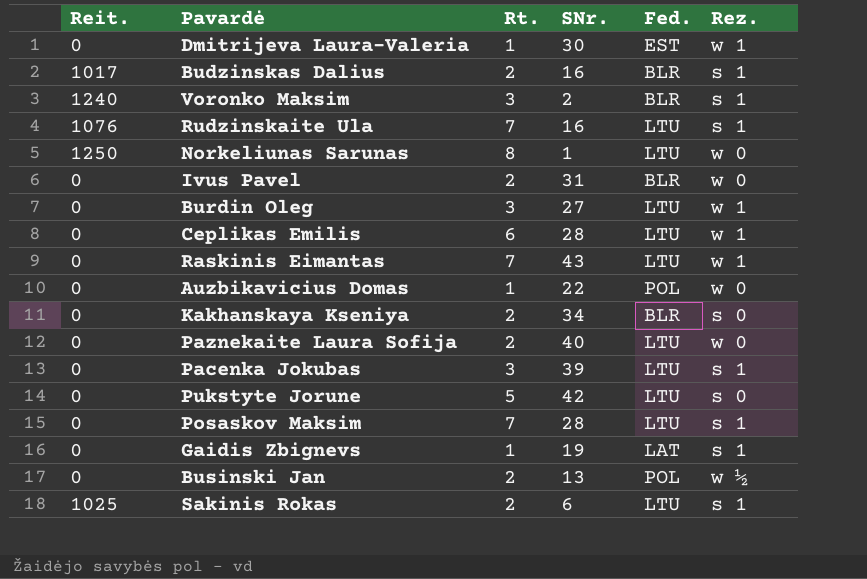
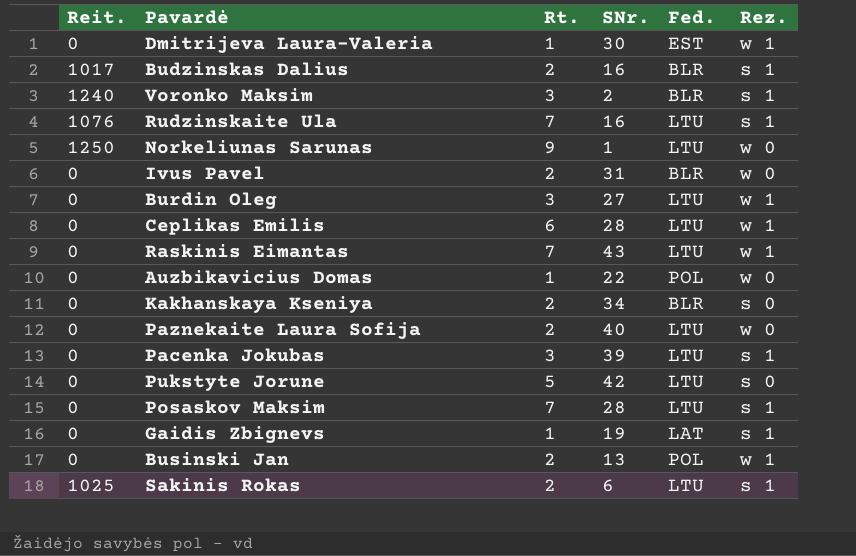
Norkeliunas Sarunas | Rt.: 8 -> 9
Businski Jan | Rez.: w ½ -> w 1

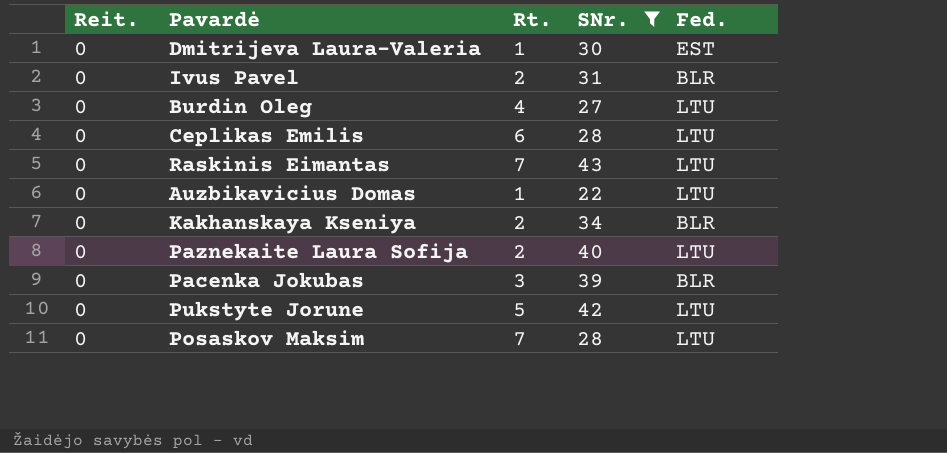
filter: none -> SNr. >= 22
column Rez. | position: 6 -> none
Burdin Oleg | Rt.: 3 -> 4
Auzbikavicius Domas | Fed.: POL -> LTU
Pacenka Jokubas | Fed.: LTU -> BLR

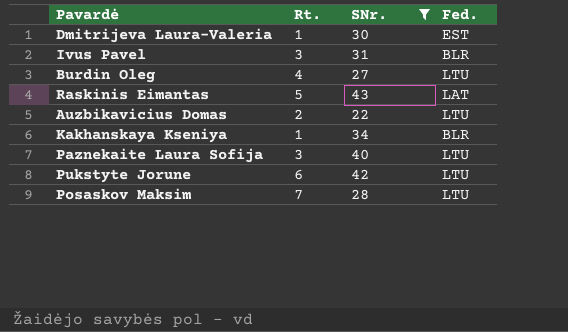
column Reit. | position: 1 -> none
row Ceplikas Emilis: 0 | 6 | 28 | LTU -> none
row Pacenka Jokubas: 0 | 3 | 39 | BLR -> none
Ivus Pavel | Rt.: 2 -> 3
Raskinis Eimantas | Rt.: 7 -> 5
Raskinis Eimantas | Fed.: LTU -> LAT
Auzbikavicius Domas | Rt.: 1 -> 2
Kakhanskaya Kseniya | Rt.: 2 -> 1
Paznekaite Laura Sofija | Rt.: 2 -> 3
Pukstyte Jorune | Rt.: 5 -> 6

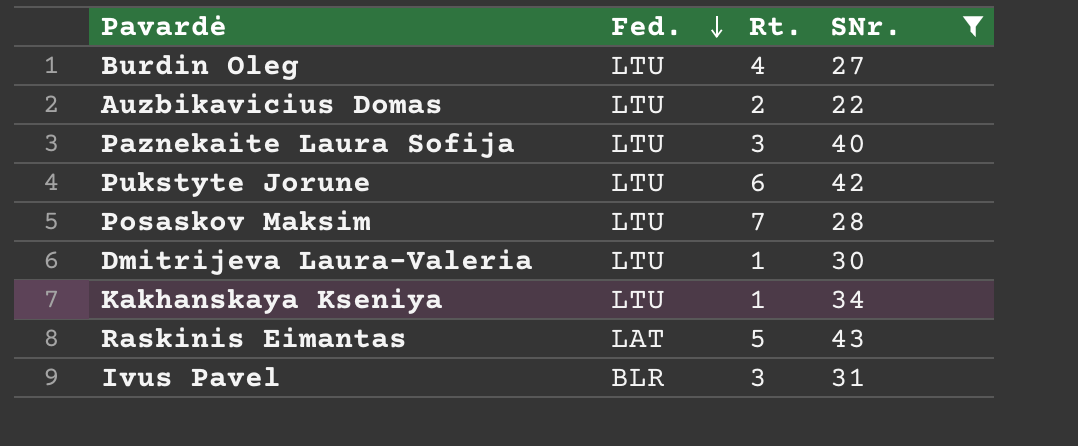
row order: none -> Fed. descending
column Fed. | position: 4 -> 2
Dmitrijeva Laura-Valeria | Fed.: EST -> LTU
Kakhanskaya Kseniya | Fed.: BLR -> LTU

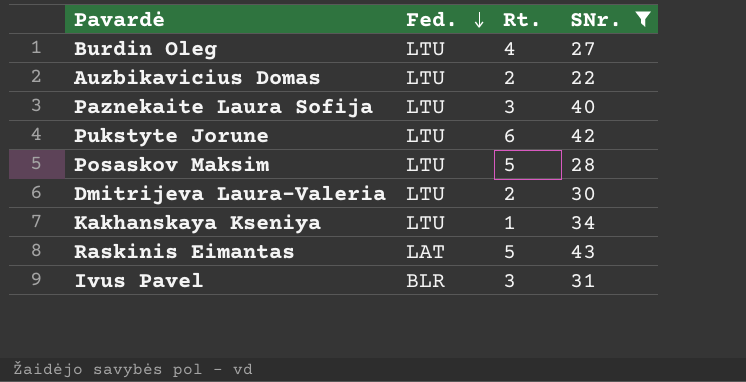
Posaskov Maksim | Rt.: 7 -> 5
Dmitrijeva Laura-Valeria | Rt.: 1 -> 2

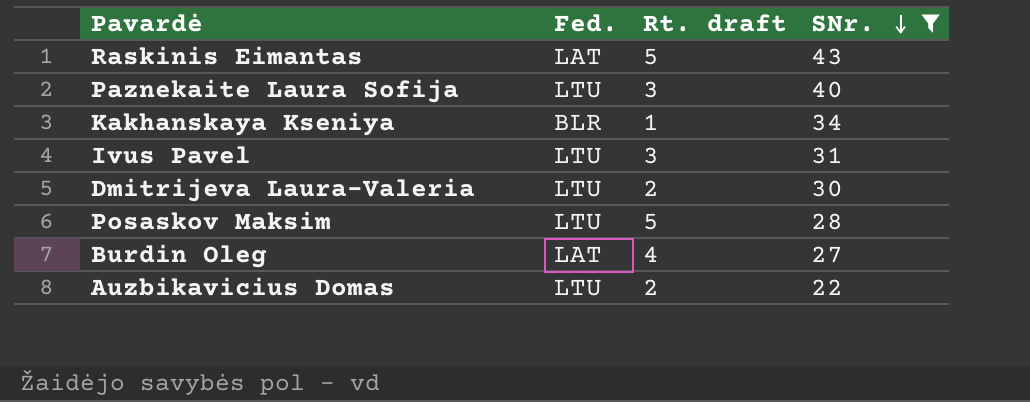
row order: Fed. descending -> SNr. descending
column name: Rt. -> Rt. draft
row Pukstyte Jorune: LTU | 6 | 42 -> none
Kakhanskaya Kseniya | Fed.: LTU -> BLR
Ivus Pavel | Fed.: BLR -> LTU
Burdin Oleg | Fed.: LTU -> LAT

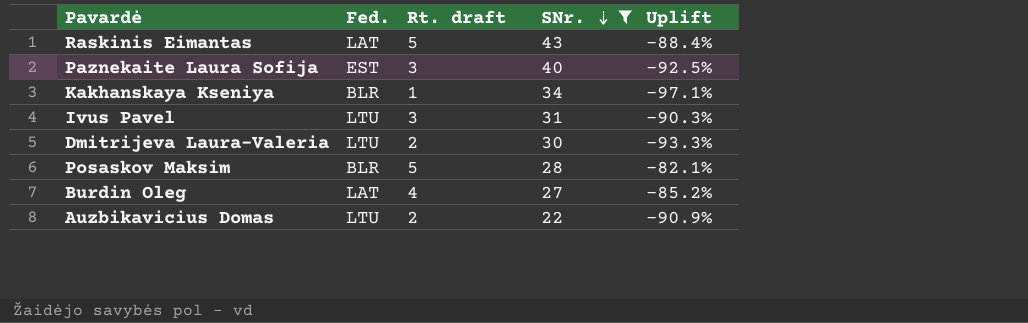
column Uplift | formula: none -> ([Rt. draft] - [SNr.]) / [SNr.]
Paznekaite Laura Sofija | Fed.: LTU -> EST
Posaskov Maksim | Fed.: LTU -> BLR

